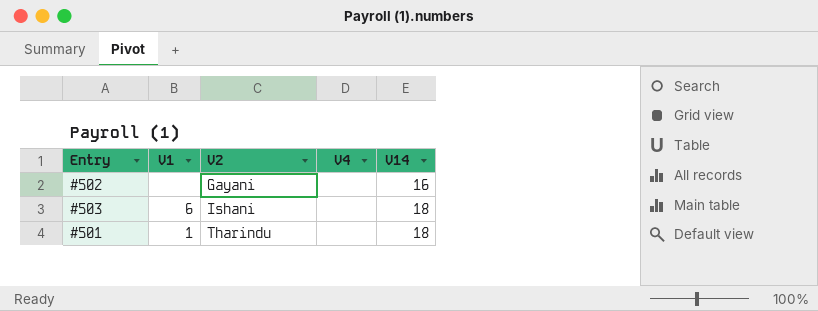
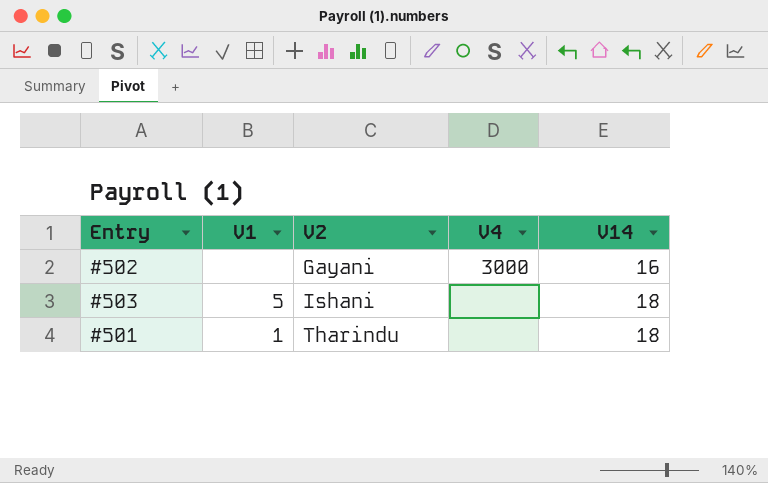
#502 | V4: none -> 3000
#503 | V1: 6 -> 5

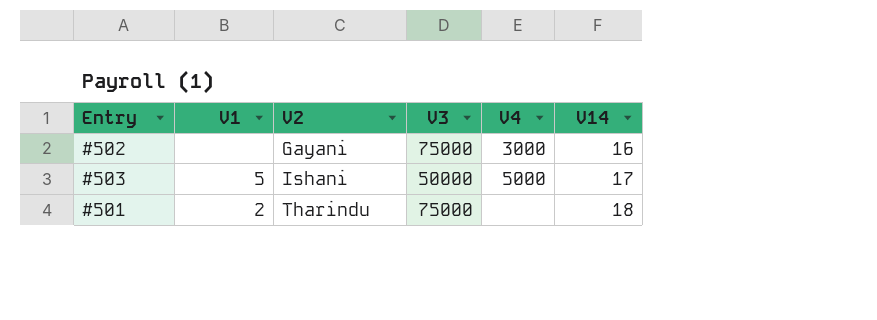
column V3 | position: none -> 4
#503 | V4: none -> 5000
#503 | V14: 18 -> 17
#501 | V1: 1 -> 2

